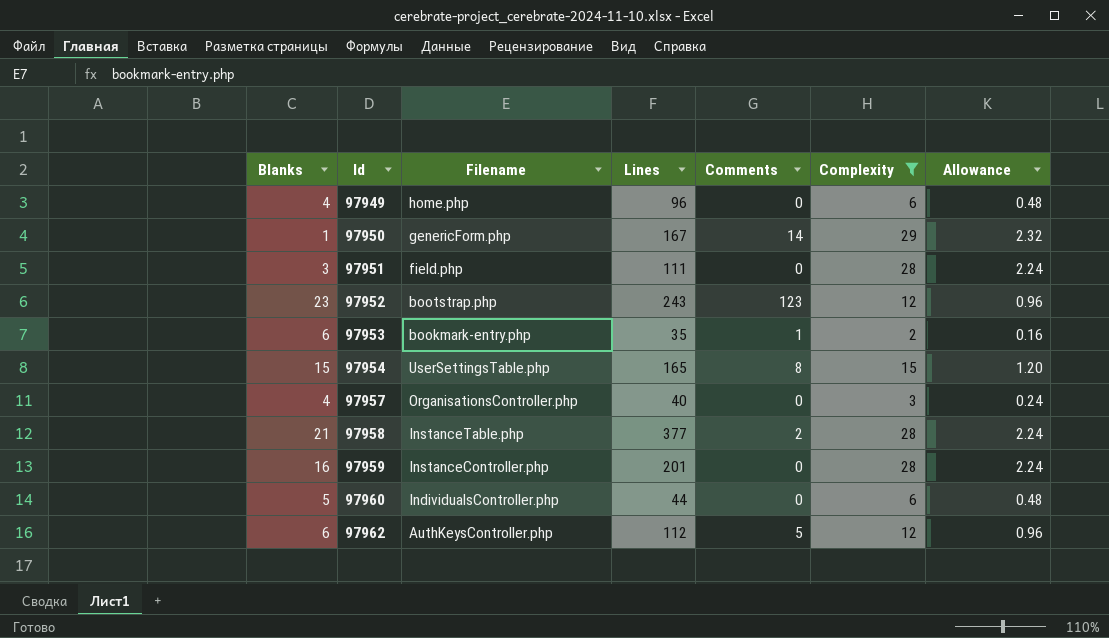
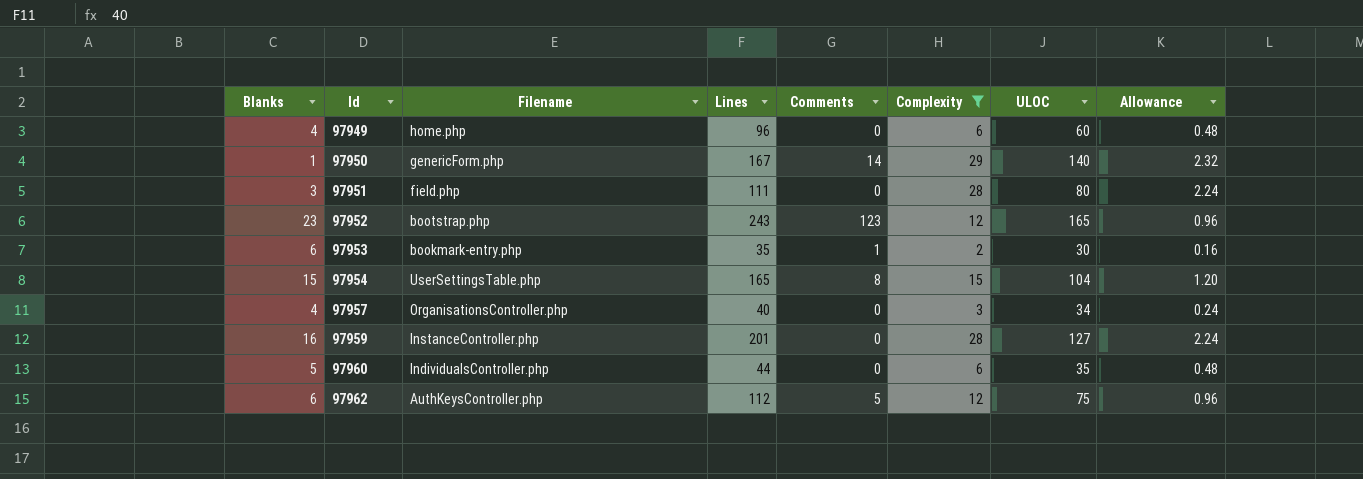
column ULOC | position: none -> 7
row 97958: 21 | InstanceTable.php | 377 | 2 | 28 | 2.24 -> none

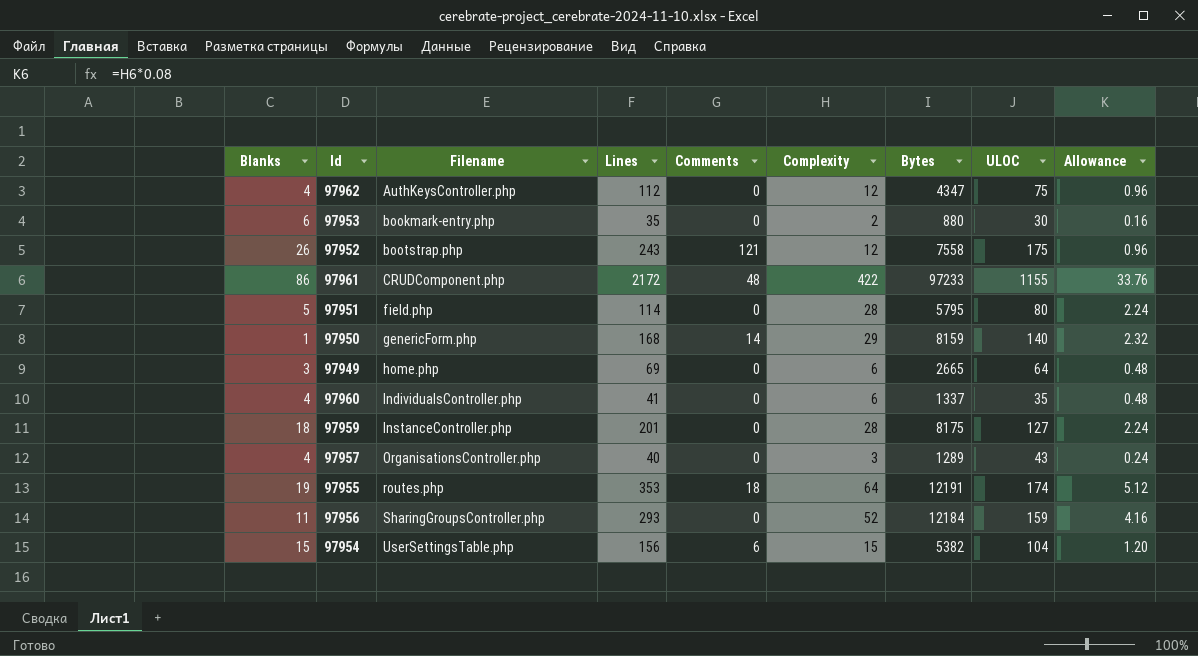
filter: Complexity <= 29 -> none
row order: Id ascending -> Filename ascending
column Bytes | position: none -> 7
97962 | Blanks: 6 -> 4
97962 | Comments: 5 -> 0
97953 | Comments: 1 -> 0
97952 | Blanks: 23 -> 26
97952 | Comments: 123 -> 121
97952 | ULOC: 165 -> 175
97951 | Blanks: 3 -> 5
97951 | Lines: 111 -> 114
97950 | Lines: 167 -> 168
97949 | Blanks: 4 -> 3
97949 | Lines: 96 -> 69
97949 | ULOC: 60 -> 64
97960 | Blanks: 5 -> 4
97960 | Lines: 44 -> 41
97959 | Blanks: 16 -> 18
97957 | ULOC: 34 -> 43
97954 | Lines: 165 -> 156
97954 | Comments: 8 -> 6

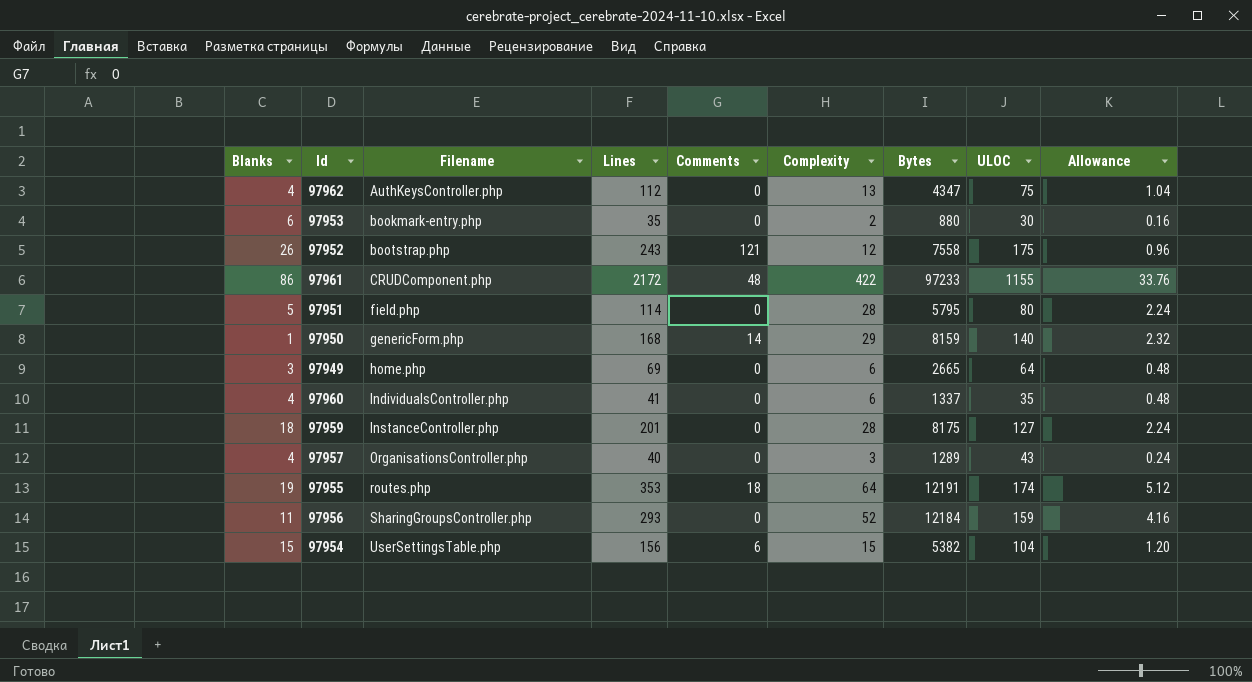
97962 | Complexity: 12 -> 13
97962 | Allowance: 0.96 -> 1.04

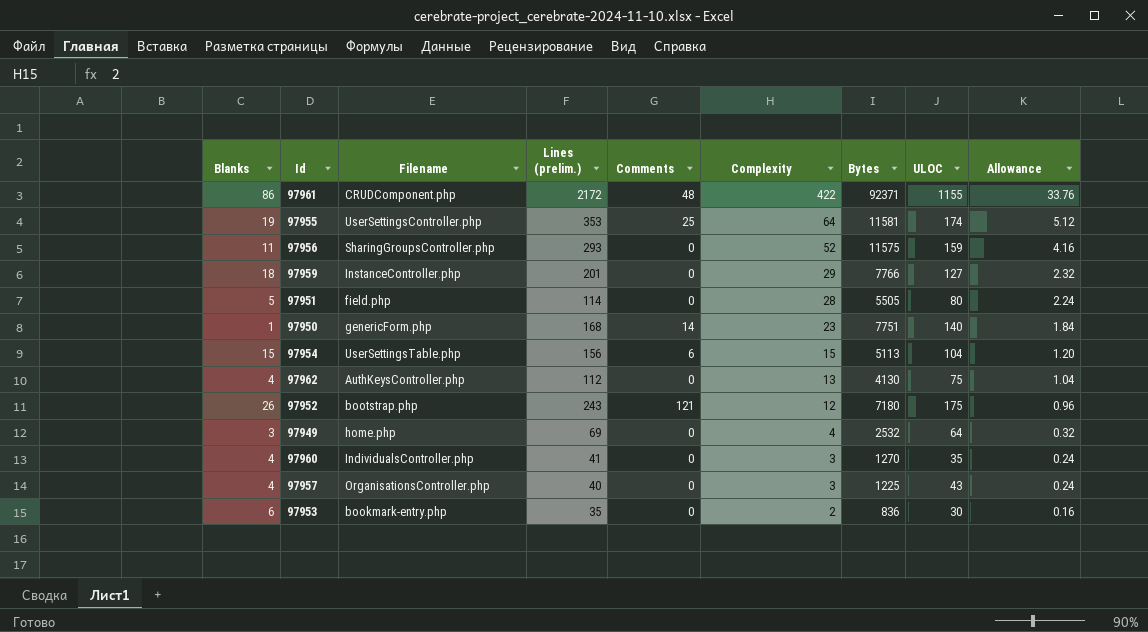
row order: Filename ascending -> Complexity descending
column name: Lines -> Lines (prelim.)
97961 | Bytes: 97233 -> 92371
97955 | Filename: routes.php -> UserSettingsController.php
97955 | Comments: 18 -> 25
97955 | Bytes: 12191 -> 11581
97956 | Bytes: 12184 -> 11575
97959 | Complexity: 28 -> 29
97959 | Bytes: 8175 -> 7766
97959 | Allowance: 2.24 -> 2.32
97951 | Bytes: 5795 -> 5505
97950 | Complexity: 29 -> 23
97950 | Bytes: 8159 -> 7751
97950 | Allowance: 2.32 -> 1.84
97954 | Bytes: 5382 -> 5113
97962 | Bytes: 4347 -> 4130
97952 | Bytes: 7558 -> 7180
97949 | Complexity: 6 -> 4
97949 | Bytes: 2665 -> 2532
97949 | Allowance: 0.48 -> 0.32
97960 | Complexity: 6 -> 3
97960 | Bytes: 1337 -> 1270
97960 | Allowance: 0.48 -> 0.24
97957 | Bytes: 1289 -> 1225
97953 | Bytes: 880 -> 836

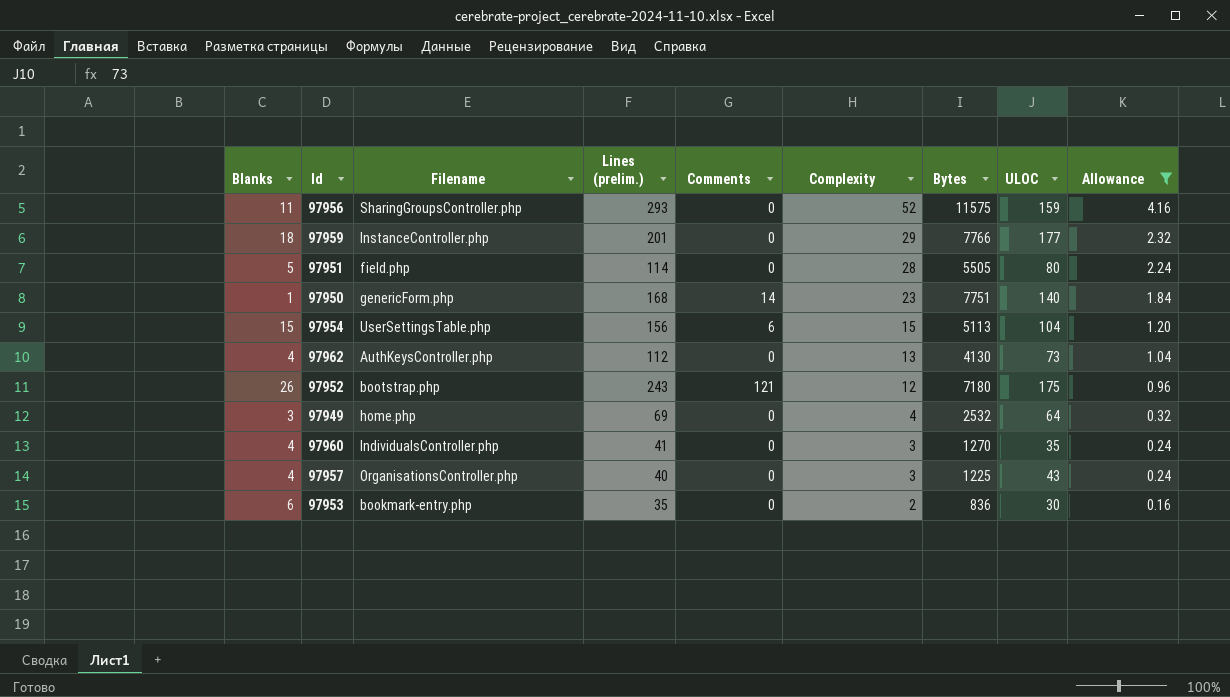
filter: none -> Allowance <= 4.16
97959 | ULOC: 127 -> 177
97962 | ULOC: 75 -> 73

